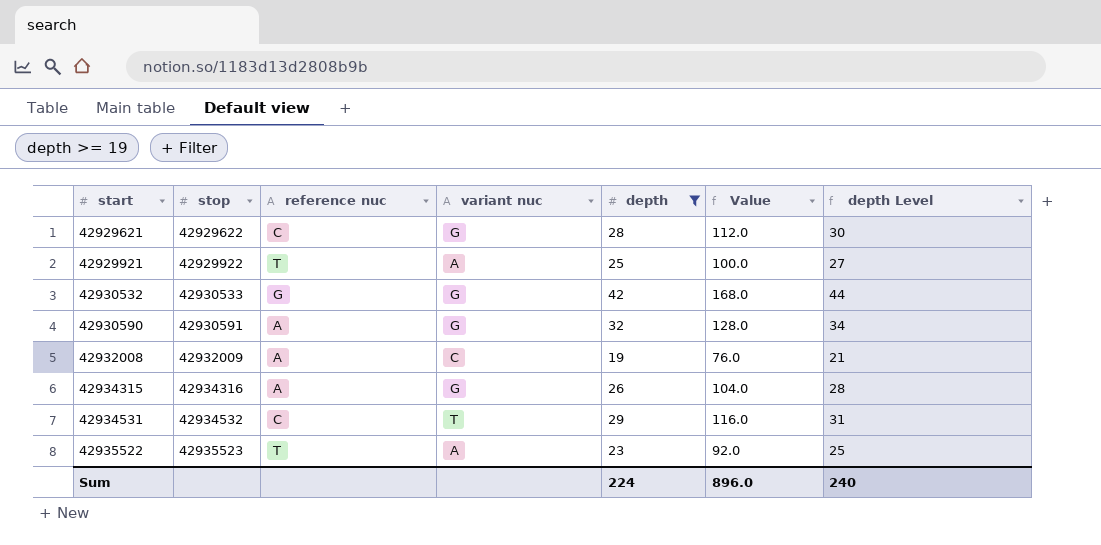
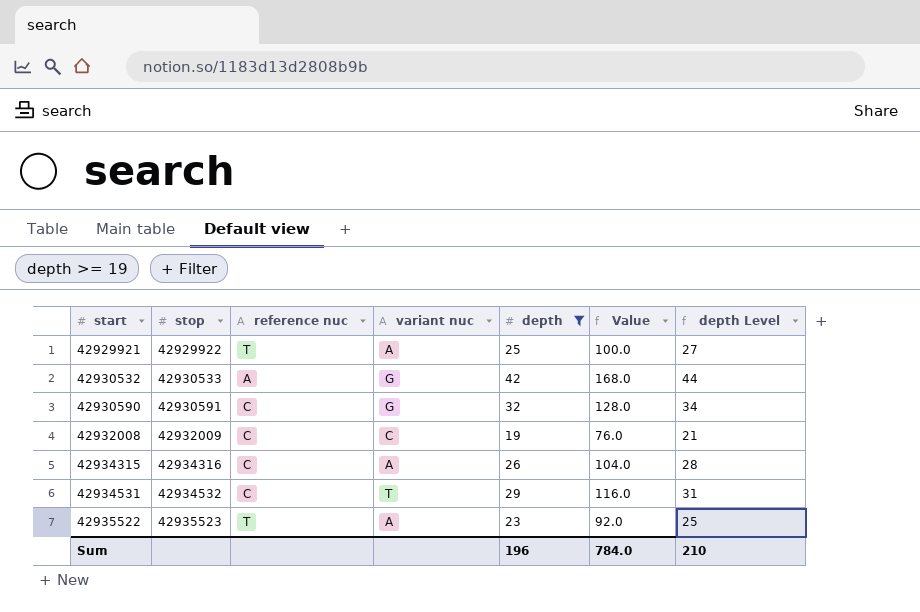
row 42929621: 42929622 | C | G | 28 | 112.0 | 30 -> none
42930532 | reference nuc: G -> A
42930590 | reference nuc: A -> C
42932008 | reference nuc: A -> C
42934315 | reference nuc: A -> C
42934315 | variant nuc: G -> A
Sum | depth: 224 -> 196
Sum | Value: 896.0 -> 784.0
Sum | depth Level: 240 -> 210

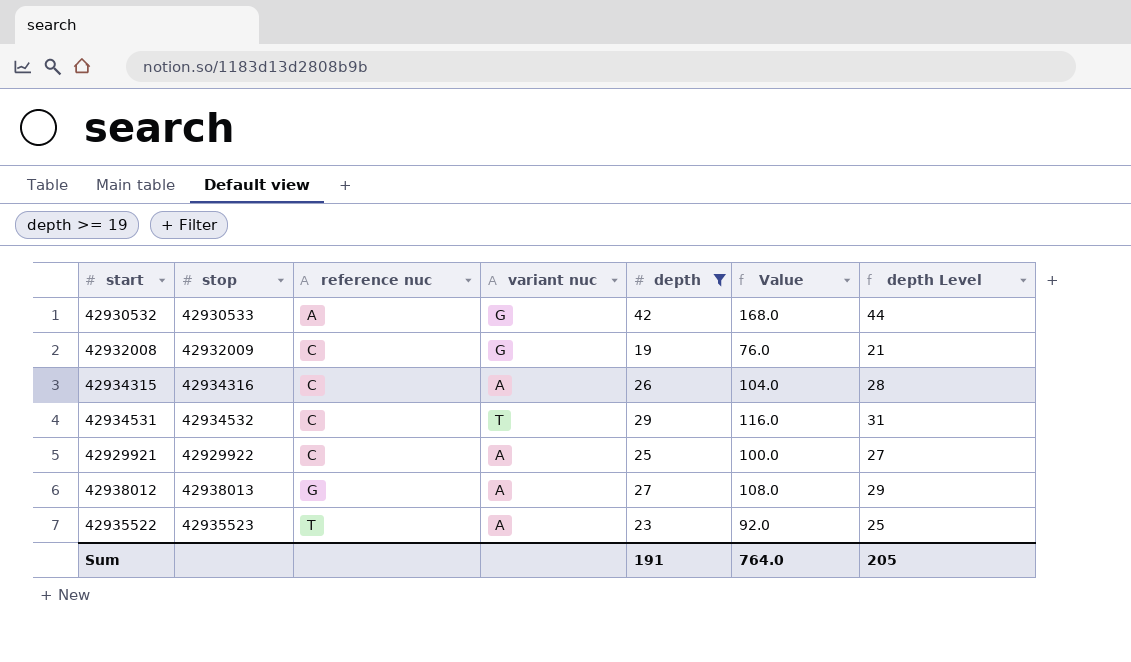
row order: start ascending -> reference nuc ascending
row 42930590: 42930591 | C | G | 32 | 128.0 | 34 -> none
42932008 | variant nuc: C -> G
42929921 | reference nuc: T -> C
row 42938012: none -> 42938013 | G | A | 27 | 108.0 | 29
Sum | depth: 196 -> 191
Sum | Value: 784.0 -> 764.0
Sum | depth Level: 210 -> 205

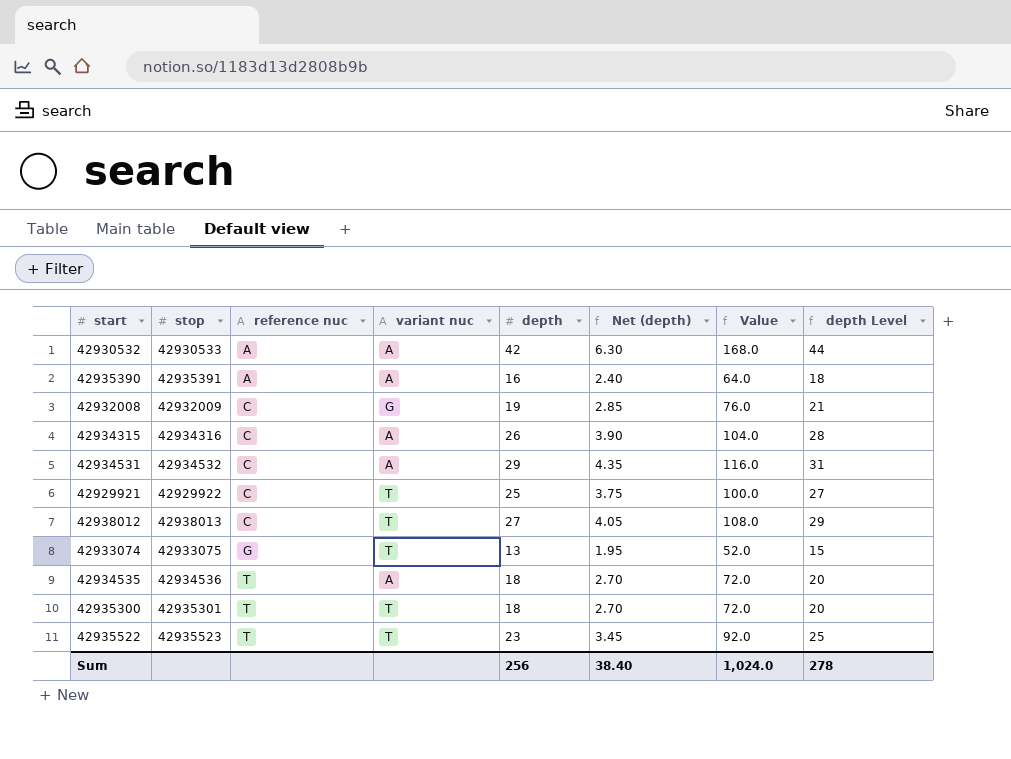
filter: depth >= 19 -> none
column Net (depth) | formula: none -> [depth] * 0.15
42930532 | variant nuc: G -> A
42934531 | variant nuc: T -> A
42929921 | variant nuc: A -> T
42938012 | reference nuc: G -> C
42938012 | variant nuc: A -> T
42935522 | variant nuc: A -> T
Sum | depth: 191 -> 256
Sum | Value: 764.0 -> 1,024.0
Sum | depth Level: 205 -> 278

